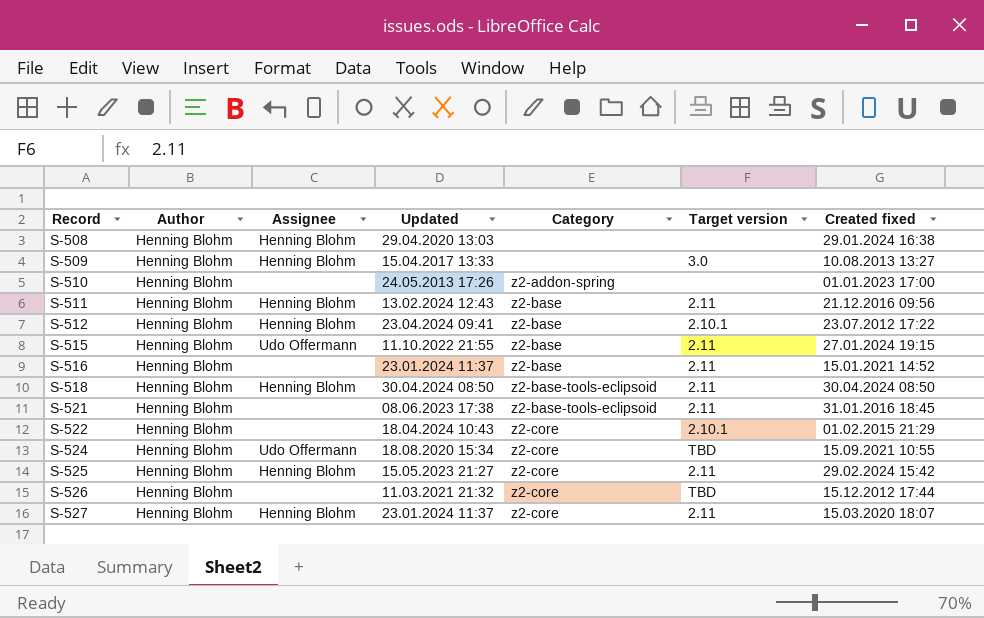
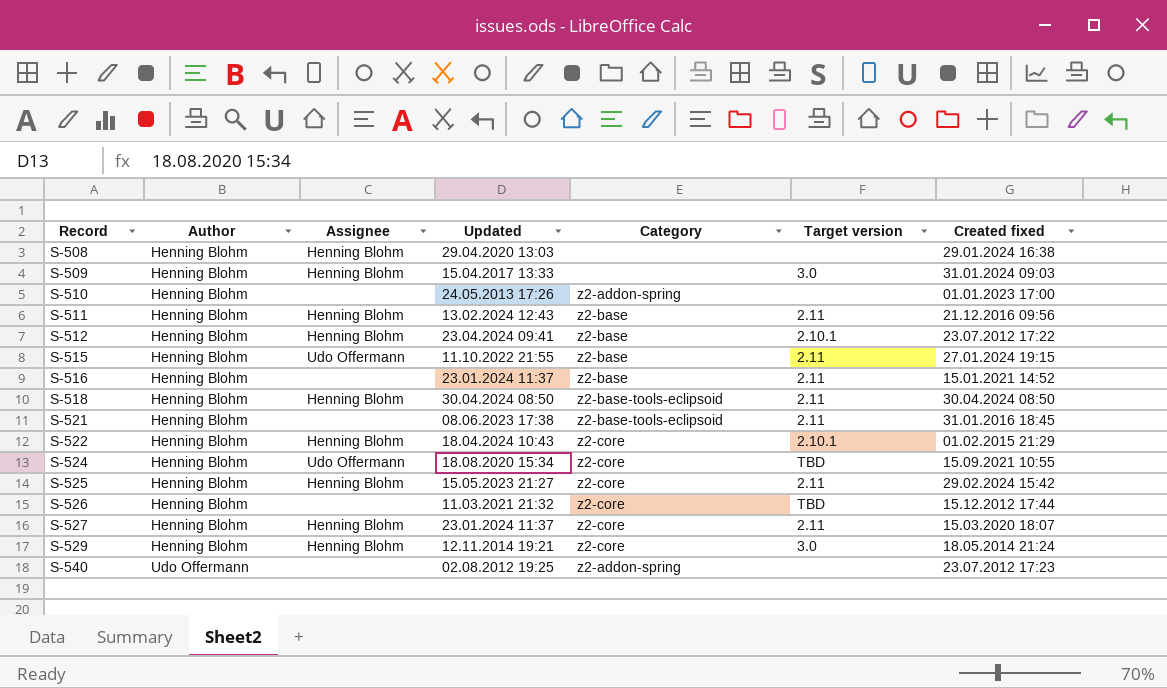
S-509 | Created fixed: 10.08.2013 13:27 -> 31.01.2024 09:03
S-522 | Assignee: none -> Henning Blohm
row S-529: none -> Henning Blohm | Henning Blohm | 12.11.2014 19:21 | z2-core | 3.0 | 18.05.2014 21:24
row S-540: none -> Udo Offermann | none | 02.08.2012 19:25 | z2-addon-spring | none | 23.07.2012 17:23

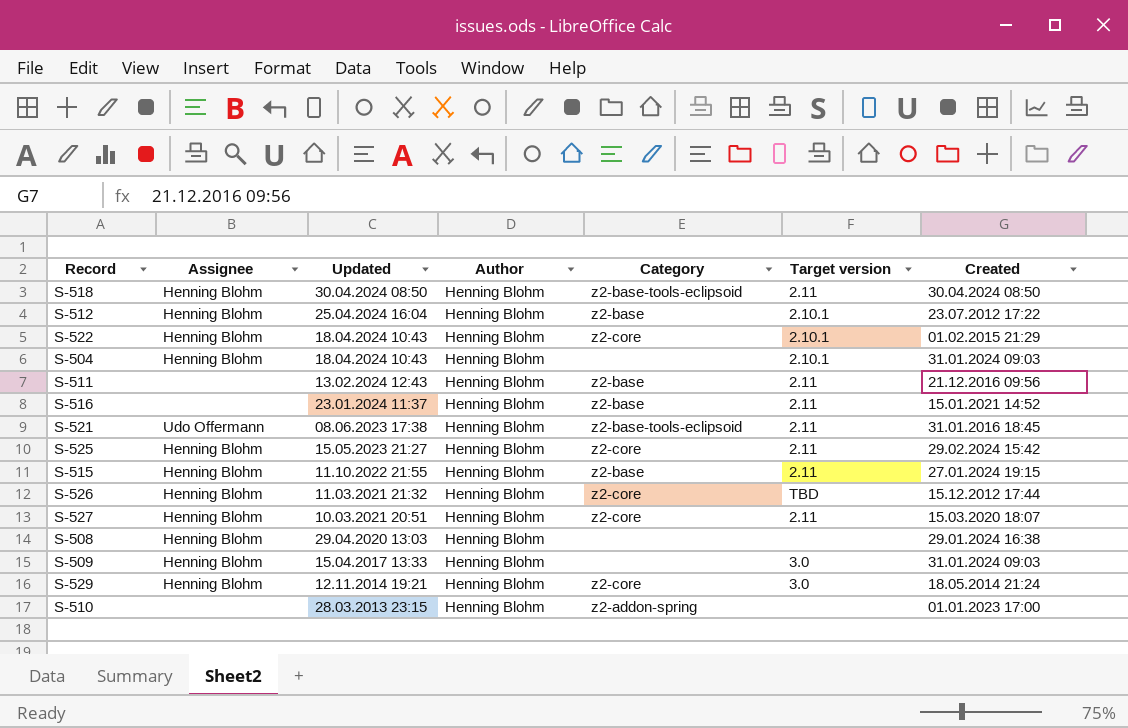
row order: Record ascending -> Updated descending
column Author | position: 2 -> 4
column name: Created fixed -> Created
row S-524: Henning Blohm | Udo Offermann | 18.08.2020 15:34 | z2-core | TBD | 15.09.2021 10:55 -> none
row S-540: Udo Offermann | none | 02.08.2012 19:25 | z2-addon-spring | none | 23.07.2012 17:23 -> none
S-512 | Updated: 23.04.2024 09:41 -> 25.04.2024 16:04
row S-504: none -> Henning Blohm | 18.04.2024 10:43 | Henning Blohm | none | 2.10.1 | 31.01.2024 09:03
S-511 | Assignee: Henning Blohm -> none
S-521 | Assignee: none -> Udo Offermann
S-515 | Assignee: Udo Offermann -> Henning Blohm
S-526 | Assignee: none -> Henning Blohm
S-527 | Updated: 23.01.2024 11:37 -> 10.03.2021 20:51
S-510 | Updated: 24.05.2013 17:26 -> 28.03.2013 23:15

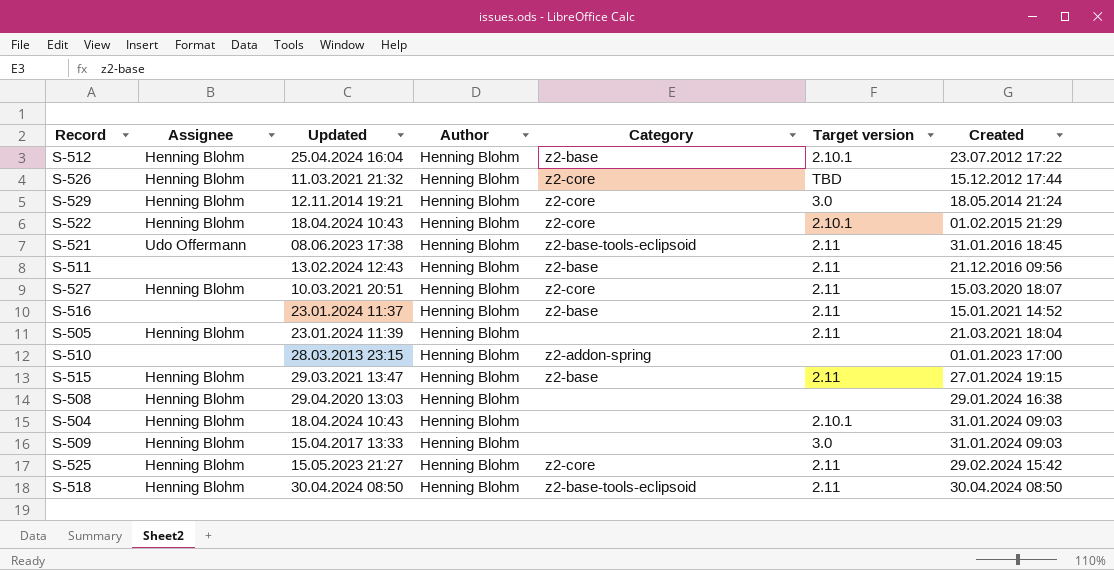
row order: Updated descending -> Created ascending
row S-505: none -> Henning Blohm | 23.01.2024 11:39 | Henning Blohm | none | 2.11 | 21.03.2021 18:04
S-515 | Updated: 11.10.2022 21:55 -> 29.03.2021 13:47

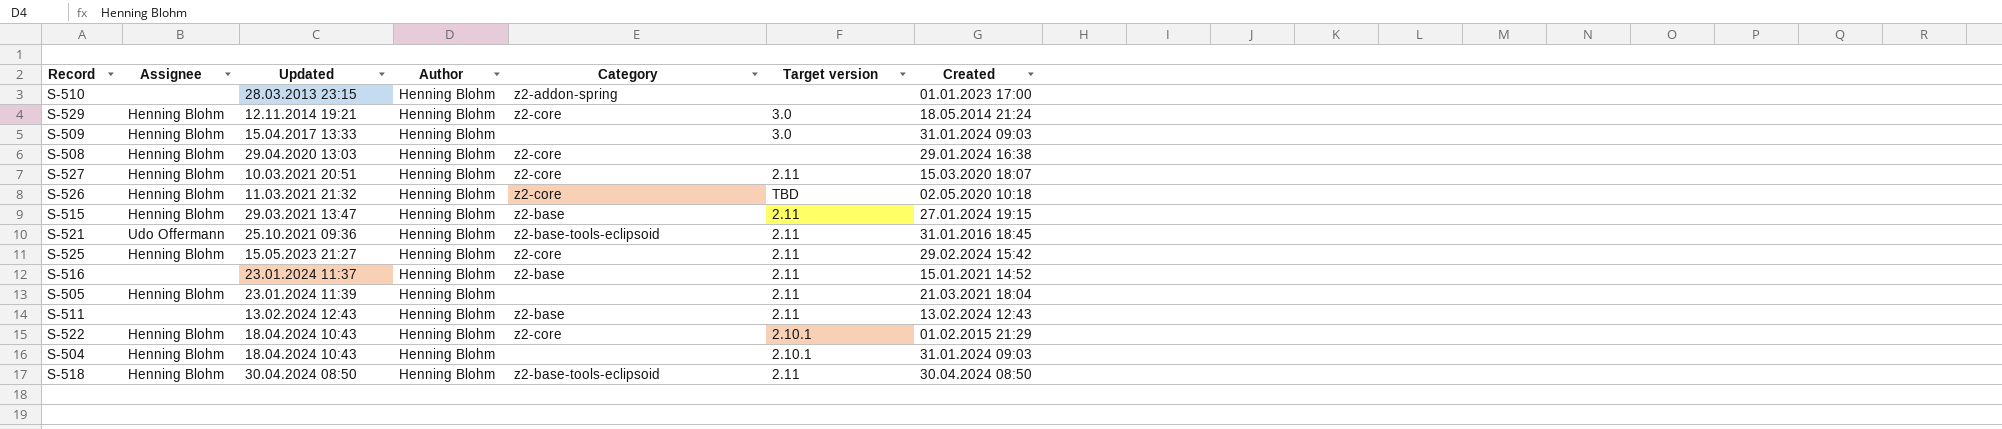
row order: Created ascending -> Updated ascending
row S-512: Henning Blohm | 25.04.2024 16:04 | Henning Blohm | z2-base | 2.10.1 | 23.07.2012 17:22 -> none
S-508 | Category: none -> z2-core
S-526 | Created: 15.12.2012 17:44 -> 02.05.2020 10:18
S-521 | Updated: 08.06.2023 17:38 -> 25.10.2021 09:36
S-511 | Created: 21.12.2016 09:56 -> 13.02.2024 12:43

